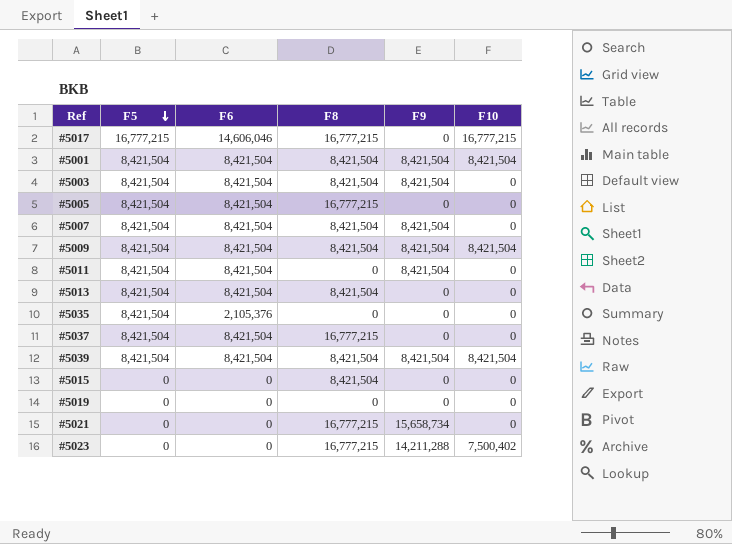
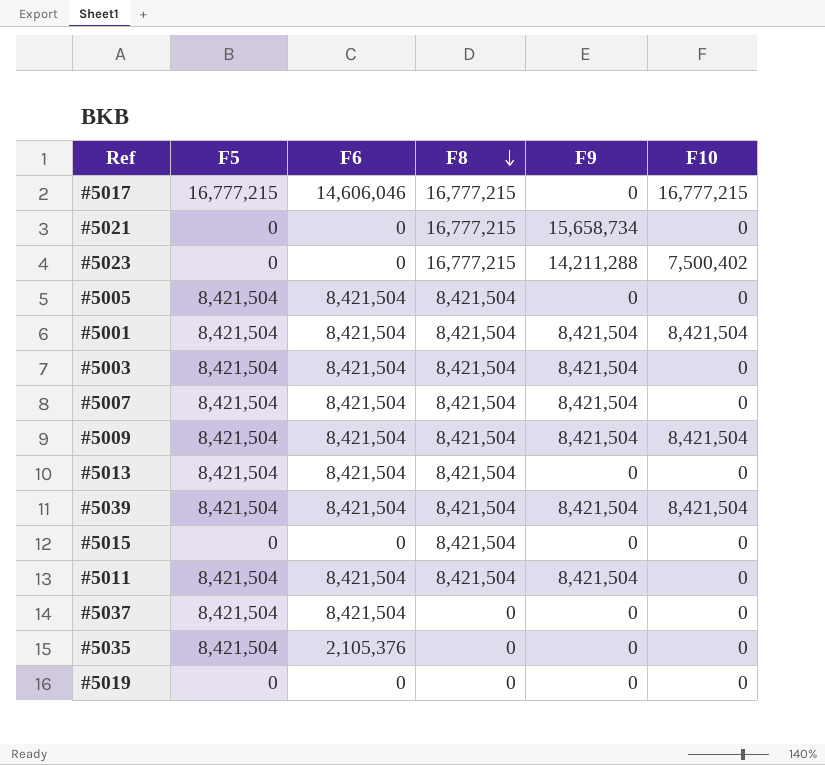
row order: F5 descending -> F8 descending
#5005 | F8: 16,777,215 -> 8,421,504
#5011 | F8: 0 -> 8,421,504
#5037 | F8: 16,777,215 -> 0

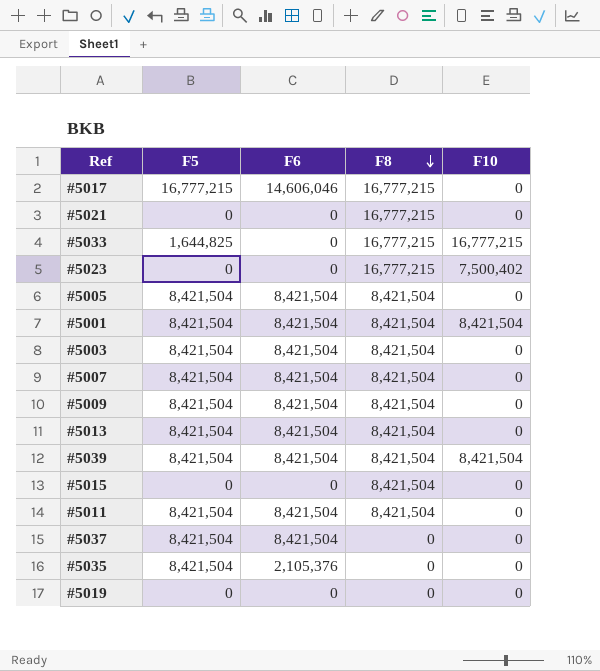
column F9 | position: 5 -> none
#5017 | F10: 16,777,215 -> 0
row #5033: none -> 1,644,825 | 0 | 16,777,215 | 16,777,215
#5009 | F10: 8,421,504 -> 0

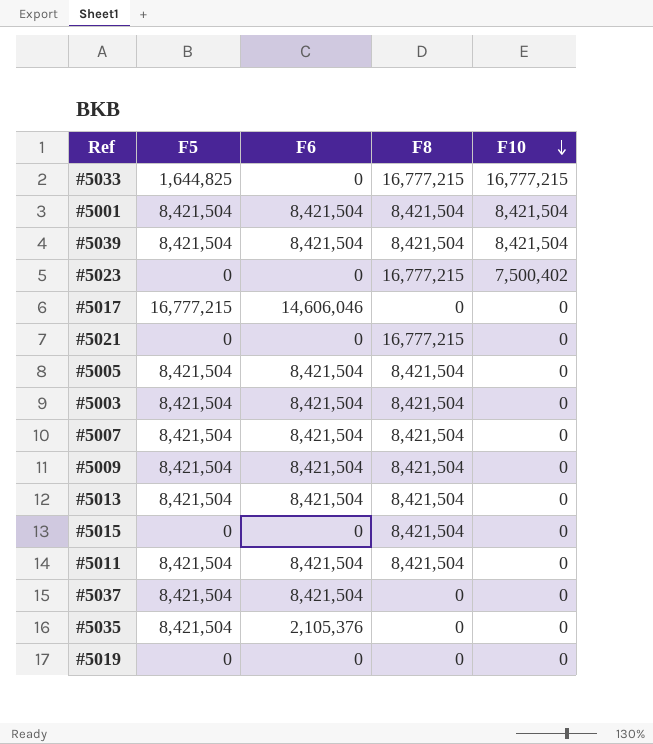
row order: F8 descending -> F10 descending
#5017 | F8: 16,777,215 -> 0

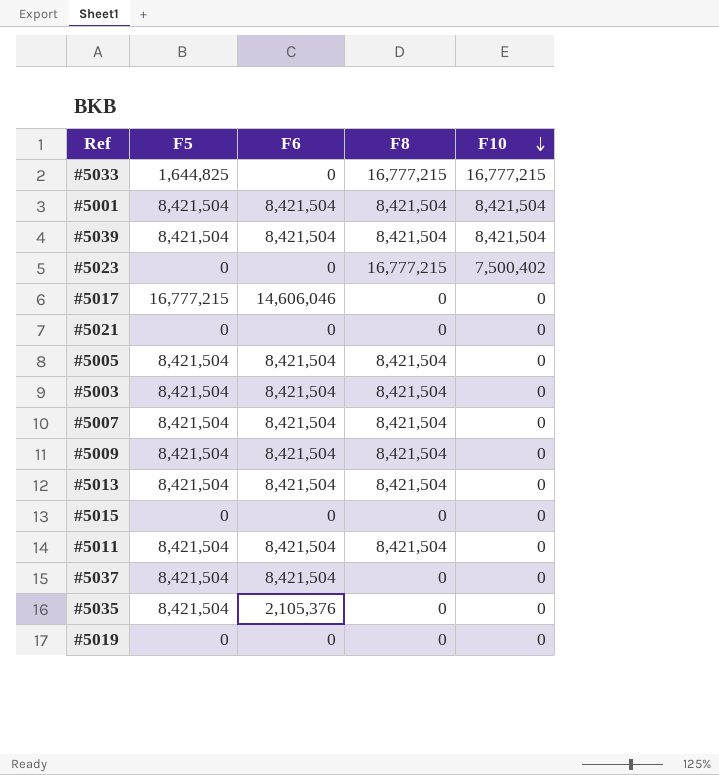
#5021 | F8: 16,777,215 -> 0
#5015 | F8: 8,421,504 -> 0

